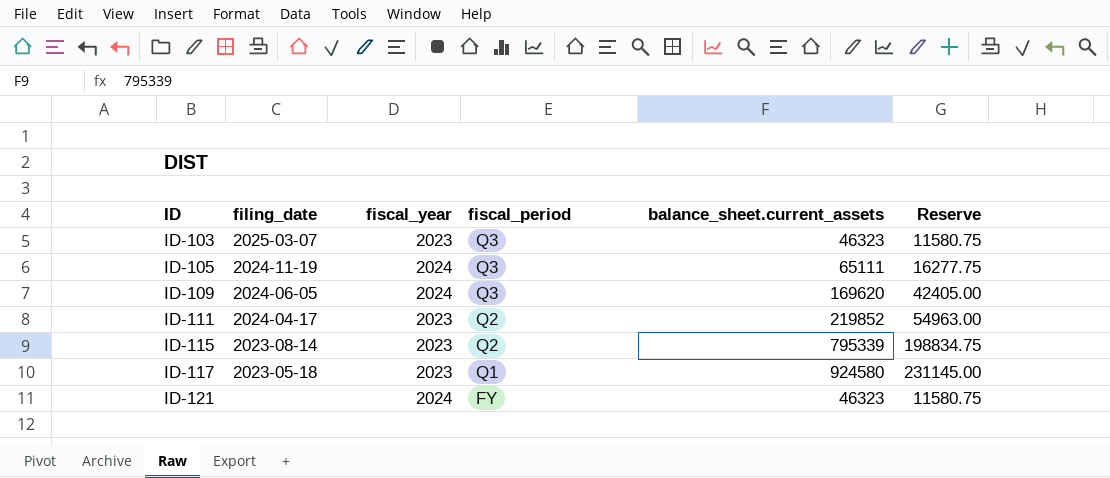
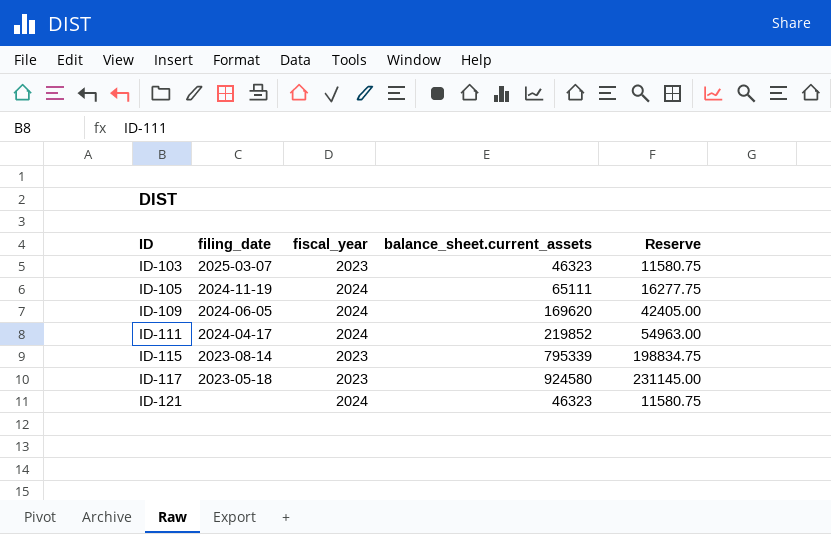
column fiscal_period | position: 4 -> none
ID-111 | fiscal_year: 2023 -> 2024

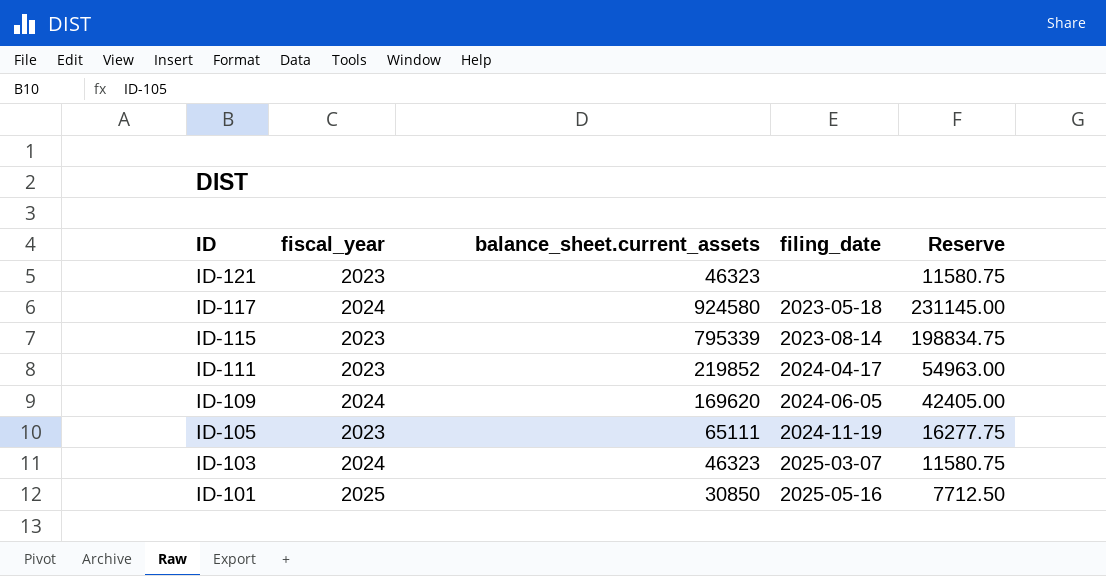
row order: ID ascending -> ID descending
column filing_date | position: 2 -> 4
ID-121 | fiscal_year: 2024 -> 2023
ID-117 | fiscal_year: 2023 -> 2024
ID-111 | fiscal_year: 2024 -> 2023
ID-105 | fiscal_year: 2024 -> 2023
ID-103 | fiscal_year: 2023 -> 2024
row ID-101: none -> 2025 | 30850 | 2025-05-16 | 7712.50

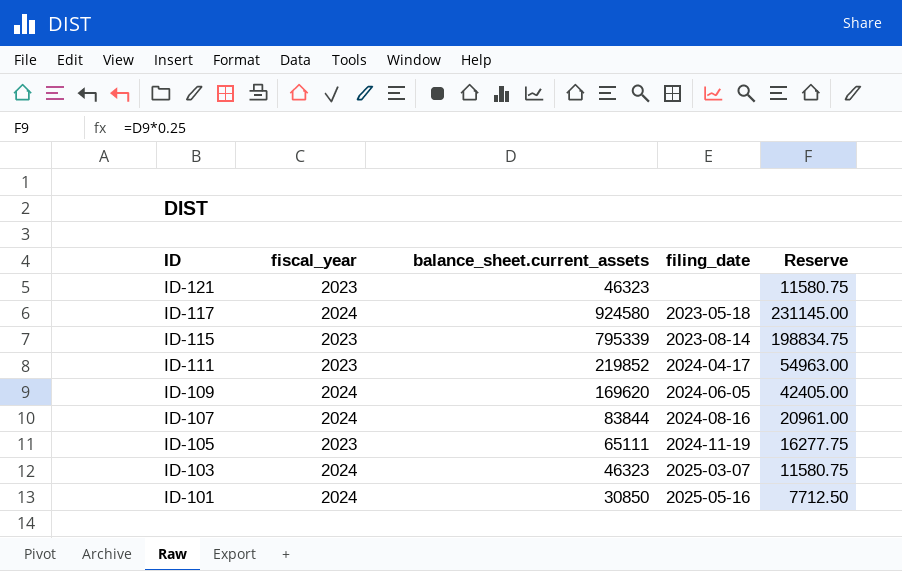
row ID-107: none -> 2024 | 83844 | 2024-08-16 | 20961.00
ID-101 | fiscal_year: 2025 -> 2024

